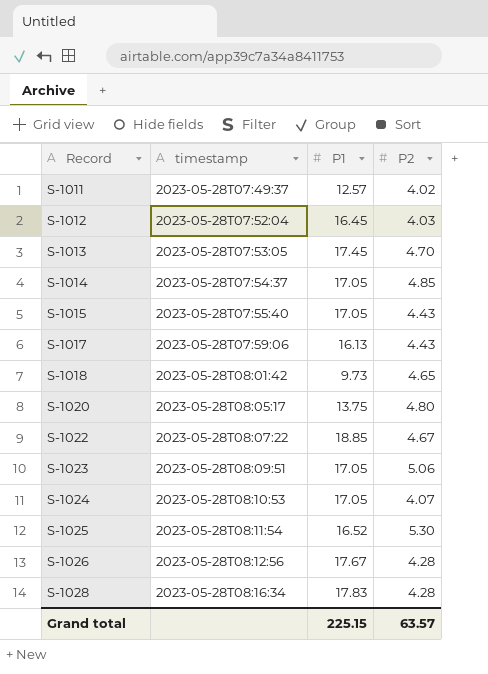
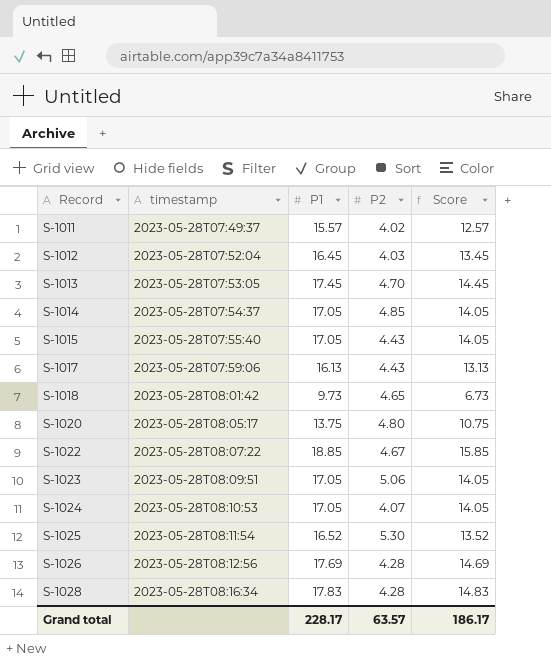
column Score | formula: none -> [P1] - 3
S-1011 | P1: 12.57 -> 15.57
S-1026 | P1: 17.67 -> 17.69
Grand total | P1: 225.15 -> 228.17

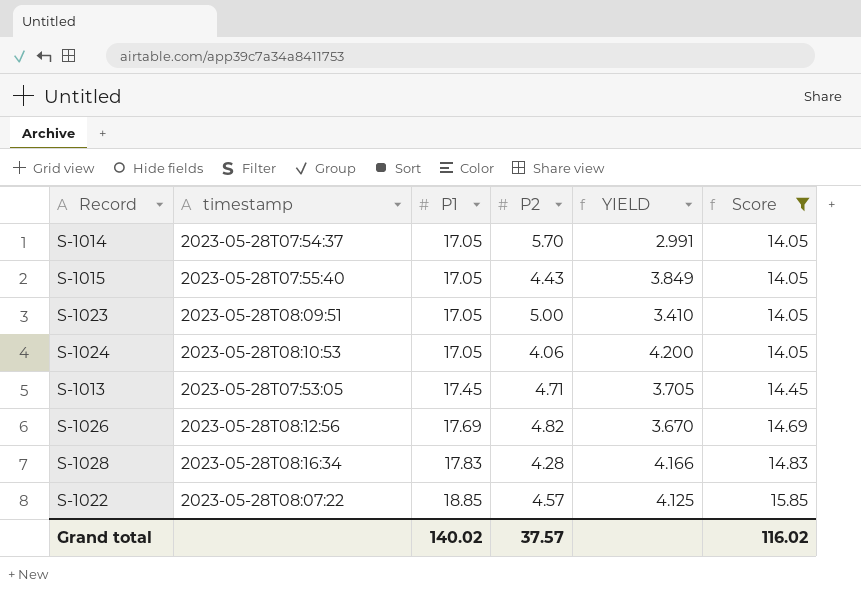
filter: none -> Score >= 14.05
row order: Record ascending -> P1 ascending
column YIELD | formula: none -> [P1] / [P2]
S-1014 | P2: 4.85 -> 5.70
S-1023 | P2: 5.06 -> 5.00
S-1024 | P2: 4.07 -> 4.06
S-1013 | P2: 4.70 -> 4.71
S-1026 | P2: 4.28 -> 4.82
S-1022 | P2: 4.67 -> 4.57
Grand total | P1: 228.17 -> 140.02
Grand total | P2: 63.57 -> 37.57
Grand total | Score: 186.17 -> 116.02

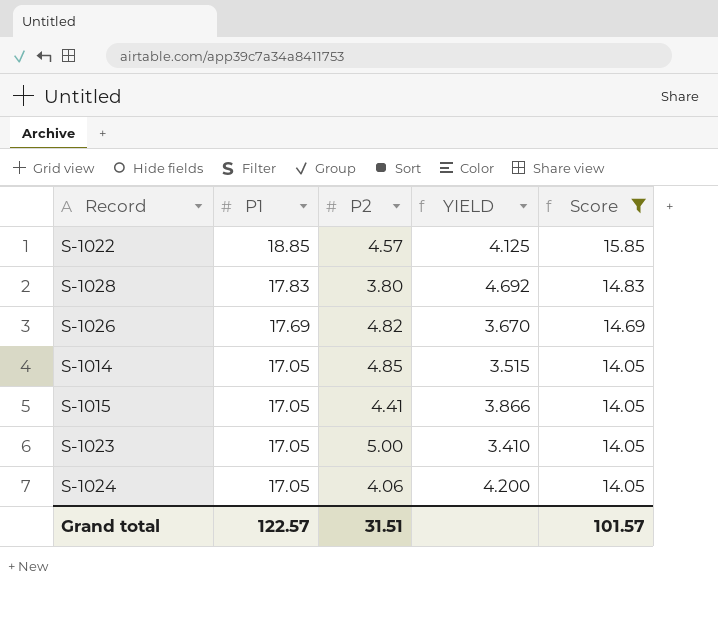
row order: P1 ascending -> P1 descending
column timestamp | position: 2 -> none
row S-1013: 2023-05-28T07:53:05 | 17.45 | 4.71 | 3.705 | 14.45 -> none
S-1028 | P2: 4.28 -> 3.80
S-1028 | YIELD: 4.166 -> 4.692
S-1014 | P2: 5.70 -> 4.85
S-1014 | YIELD: 2.991 -> 3.515
S-1015 | P2: 4.43 -> 4.41
S-1015 | YIELD: 3.849 -> 3.866
Grand total | P1: 140.02 -> 122.57
Grand total | P2: 37.57 -> 31.51
Grand total | Score: 116.02 -> 101.57

